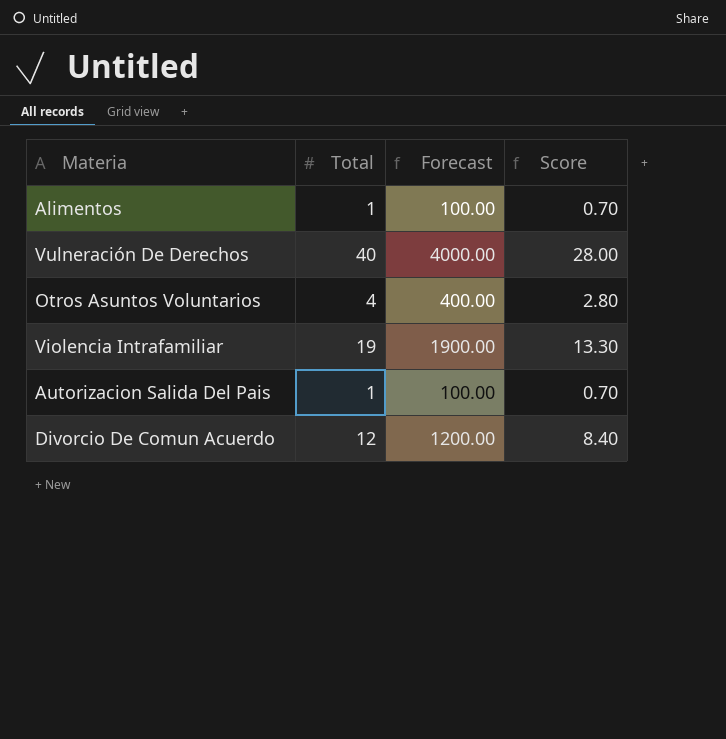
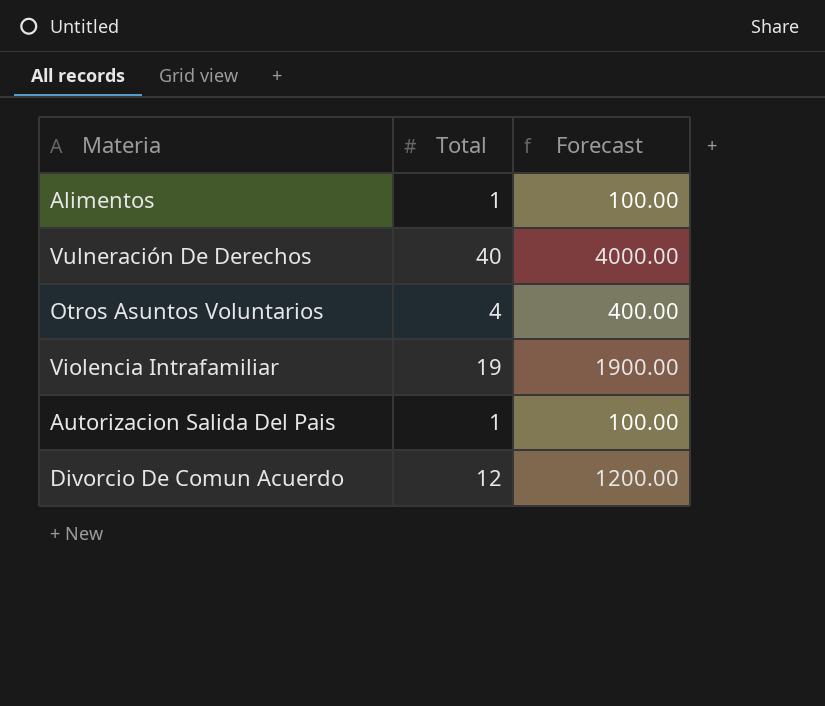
column Score | formula: [Total] * 0.7 -> none

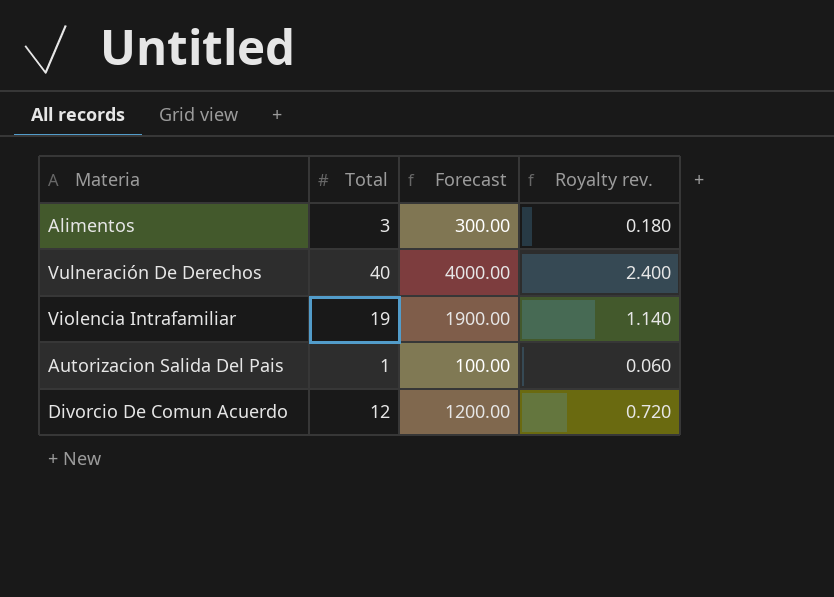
column Royalty rev. | formula: none -> [Total] * 0.06
row Otros Asuntos Voluntarios: 4 | 400.00 -> none
Alimentos | Total: 1 -> 3
Alimentos | Forecast: 100.00 -> 300.00

